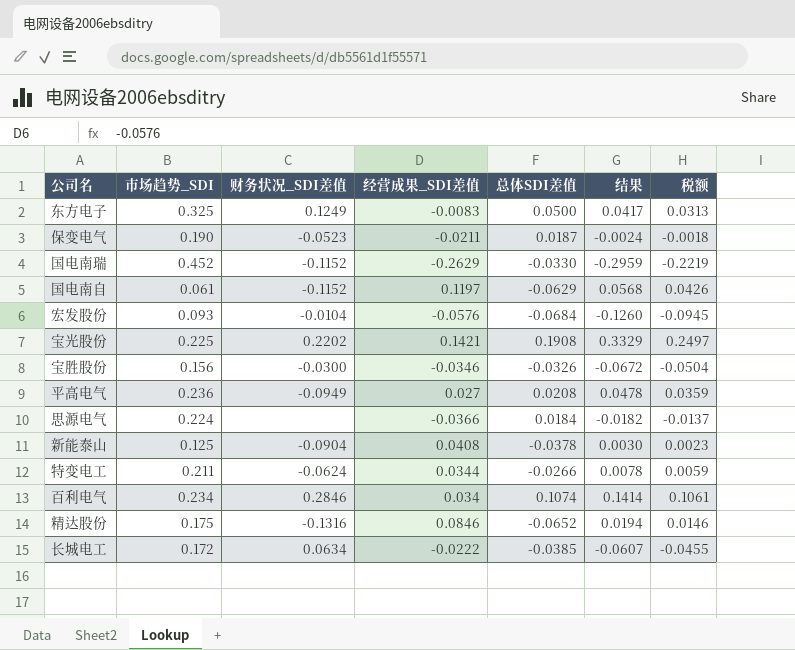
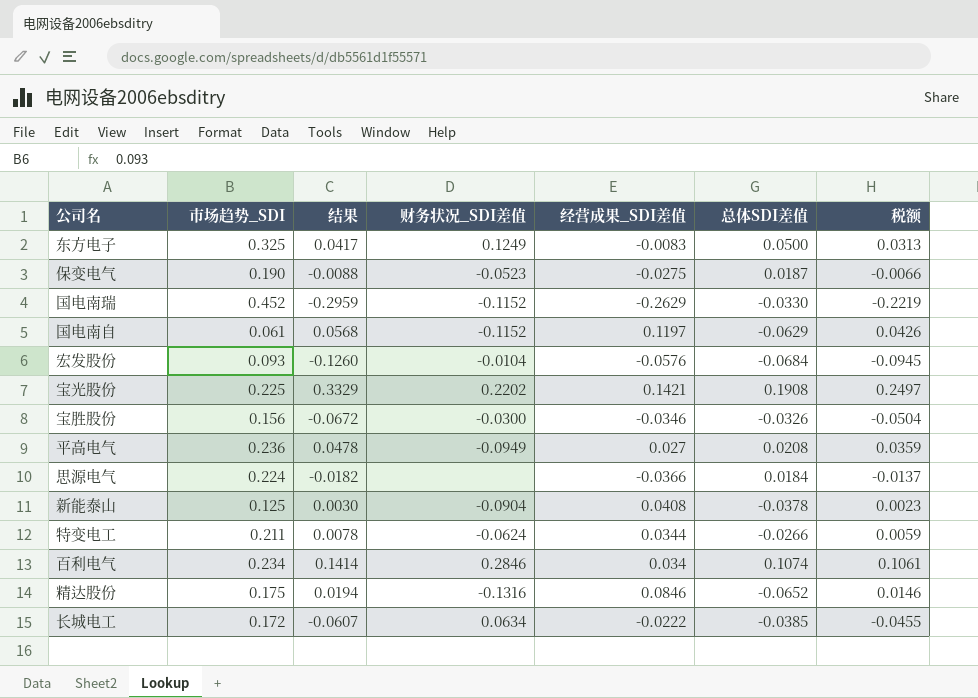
column 结果 | position: 6 -> 3
保变电气 | 结果: -0.0024 -> -0.0088
保变电气 | 经营成果_SDI差值: -0.0211 -> -0.0275
保变电气 | 税额: -0.0018 -> -0.0066

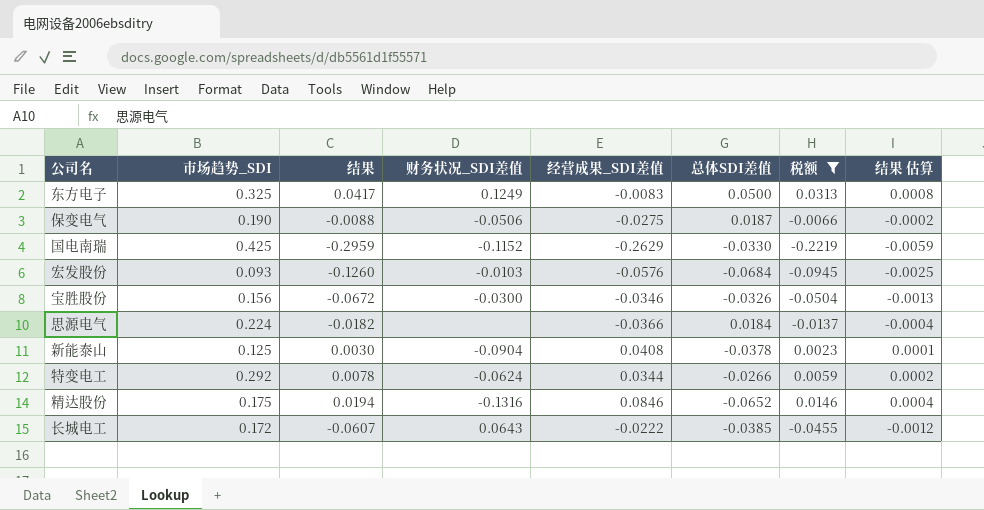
filter: none -> 税额 <= 0.0313
column 结果 估算 | formula: none -> [结果] * 0.02
保变电气 | 财务状况_SDI差值: -0.0523 -> -0.0506
国电南瑞 | 市场趋势_SDI: 0.452 -> 0.425
宏发股份 | 财务状况_SDI差值: -0.0104 -> -0.0103
特变电工 | 市场趋势_SDI: 0.211 -> 0.292
长城电工 | 财务状况_SDI差值: 0.0634 -> 0.0643

